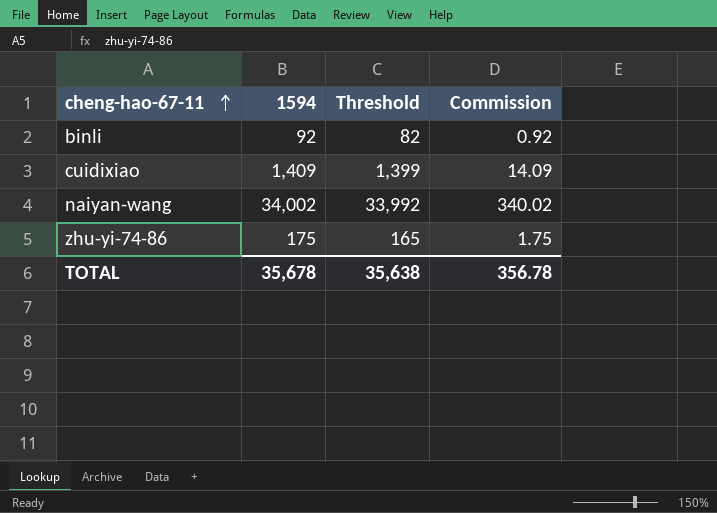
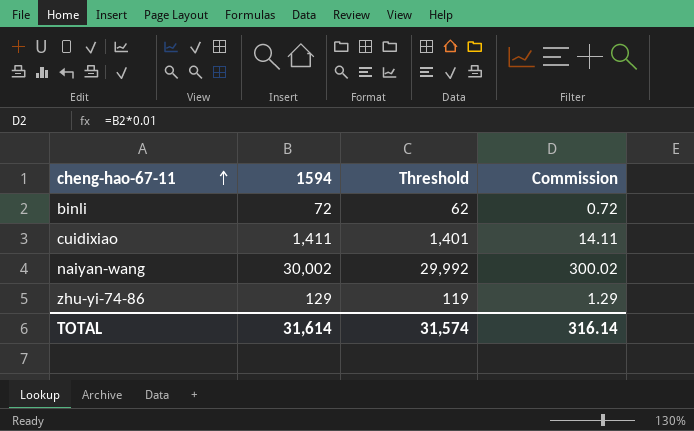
binli | 1594: 92 -> 72
binli | Threshold: 82 -> 62
binli | Commission: 0.92 -> 0.72
cuidixiao | 1594: 1,409 -> 1,411
cuidixiao | Threshold: 1,399 -> 1,401
cuidixiao | Commission: 14.09 -> 14.11
naiyan-wang | 1594: 34,002 -> 30,002
naiyan-wang | Threshold: 33,992 -> 29,992
naiyan-wang | Commission: 340.02 -> 300.02
zhu-yi-74-86 | 1594: 175 -> 129
zhu-yi-74-86 | Threshold: 165 -> 119
zhu-yi-74-86 | Commission: 1.75 -> 1.29
TOTAL | 1594: 35,678 -> 31,614
TOTAL | Threshold: 35,638 -> 31,574
TOTAL | Commission: 356.78 -> 316.14

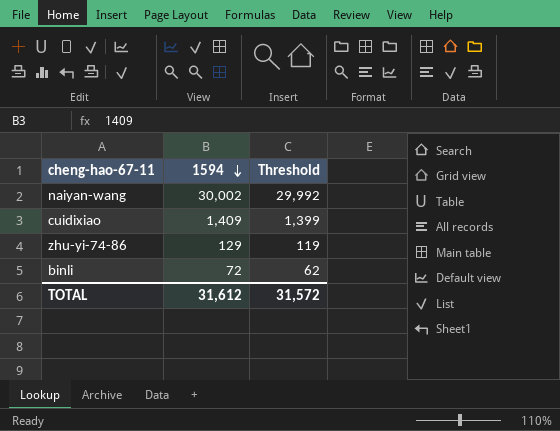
row order: cheng-hao-67-11 ascending -> 1594 descending
column Commission | formula: [1594] * 0.01 -> none
cuidixiao | 1594: 1,411 -> 1,409
cuidixiao | Threshold: 1,401 -> 1,399
TOTAL | 1594: 31,614 -> 31,612
TOTAL | Threshold: 31,574 -> 31,572

